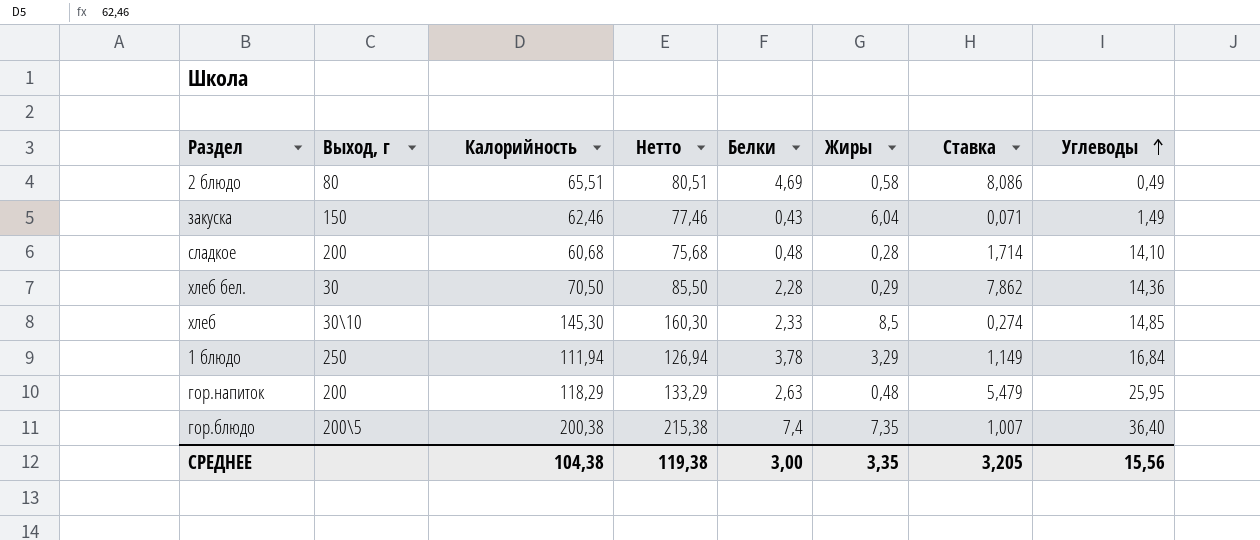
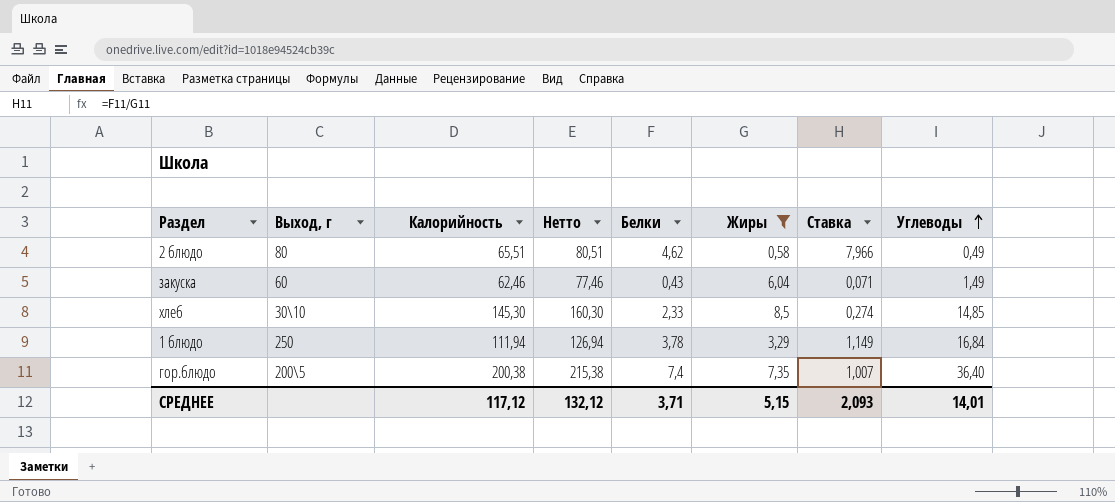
filter: none -> Жиры >= 0,58
2 блюдо | Белки: 4,69 -> 4,62
2 блюдо | Ставка: 8,086 -> 7,966
закуска | Выход, г: 150 -> 60
СРЕДНЕЕ | Калорийность: 104,38 -> 117,12
СРЕДНЕЕ | Нетто: 119,38 -> 132,12
СРЕДНЕЕ | Белки: 3,00 -> 3,71
СРЕДНЕЕ | Жиры: 3,35 -> 5,15
СРЕДНЕЕ | Ставка: 3,205 -> 2,093
СРЕДНЕЕ | Углеводы: 15,56 -> 14,01

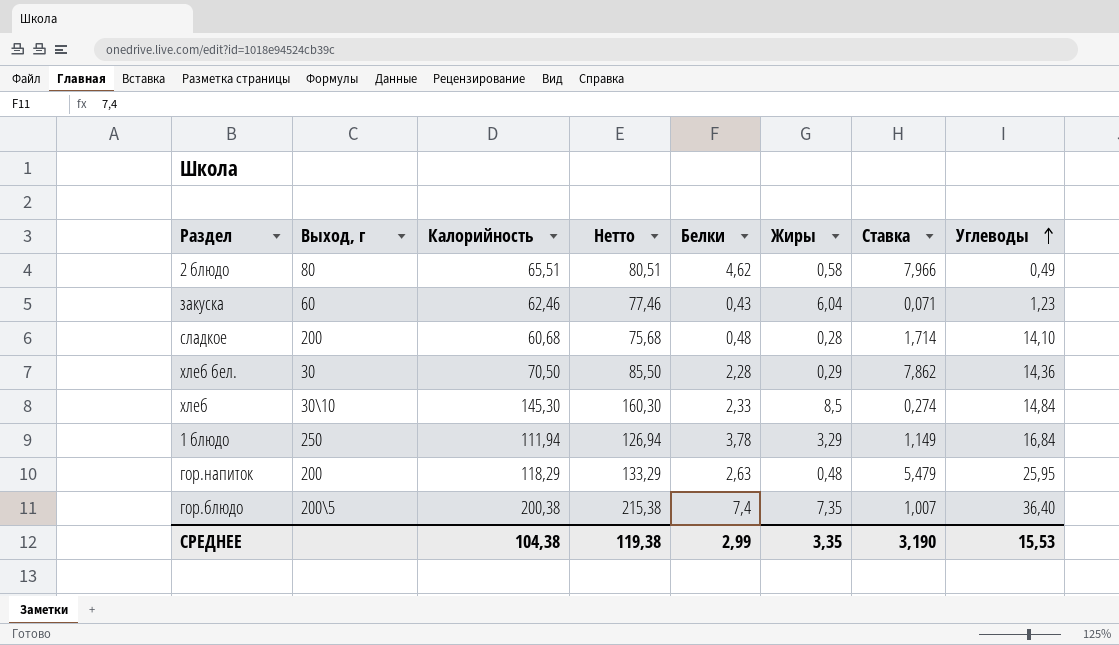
filter: Жиры >= 0,58 -> none
закуска | Углеводы: 1,49 -> 1,23
хлеб | Углеводы: 14,85 -> 14,84
СРЕДНЕЕ | Калорийность: 117,12 -> 104,38
СРЕДНЕЕ | Нетто: 132,12 -> 119,38
СРЕДНЕЕ | Белки: 3,71 -> 2,99
СРЕДНЕЕ | Жиры: 5,15 -> 3,35
СРЕДНЕЕ | Ставка: 2,093 -> 3,190
СРЕДНЕЕ | Углеводы: 14,01 -> 15,53

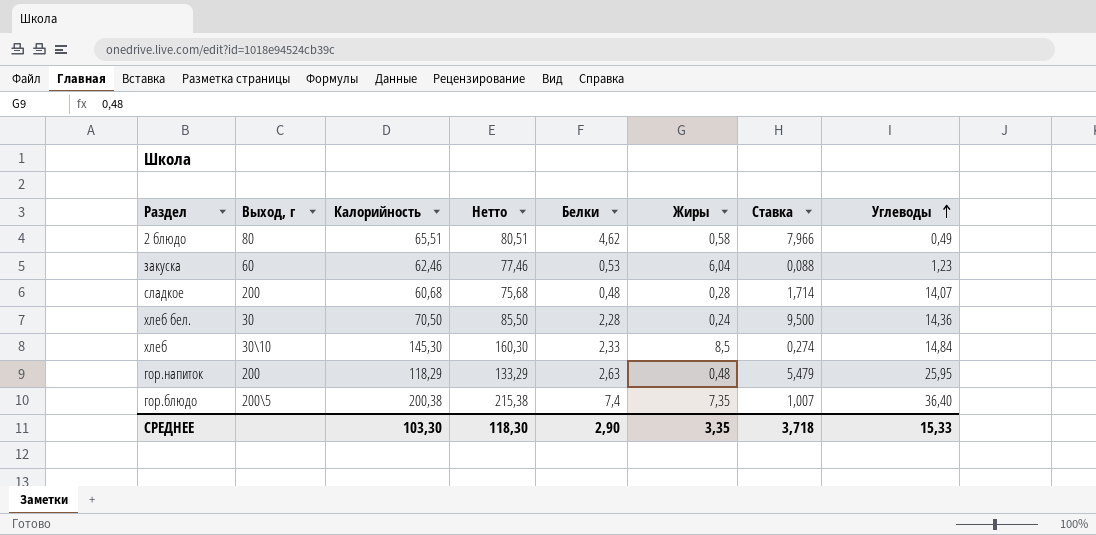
row 1 блюдо: 250 | 111,94 | 126,94 | 3,78 | 3,29 | 1,149 | 16,84 -> none
закуска | Белки: 0,43 -> 0,53
закуска | Ставка: 0,071 -> 0,088
сладкое | Углеводы: 14,10 -> 14,07
хлеб бел. | Жиры: 0,29 -> 0,24
хлеб бел. | Ставка: 7,862 -> 9,500
СРЕДНЕЕ | Калорийность: 104,38 -> 103,30
СРЕДНЕЕ | Нетто: 119,38 -> 118,30
СРЕДНЕЕ | Белки: 2,99 -> 2,90
СРЕДНЕЕ | Ставка: 3,190 -> 3,718
СРЕДНЕЕ | Углеводы: 15,53 -> 15,33

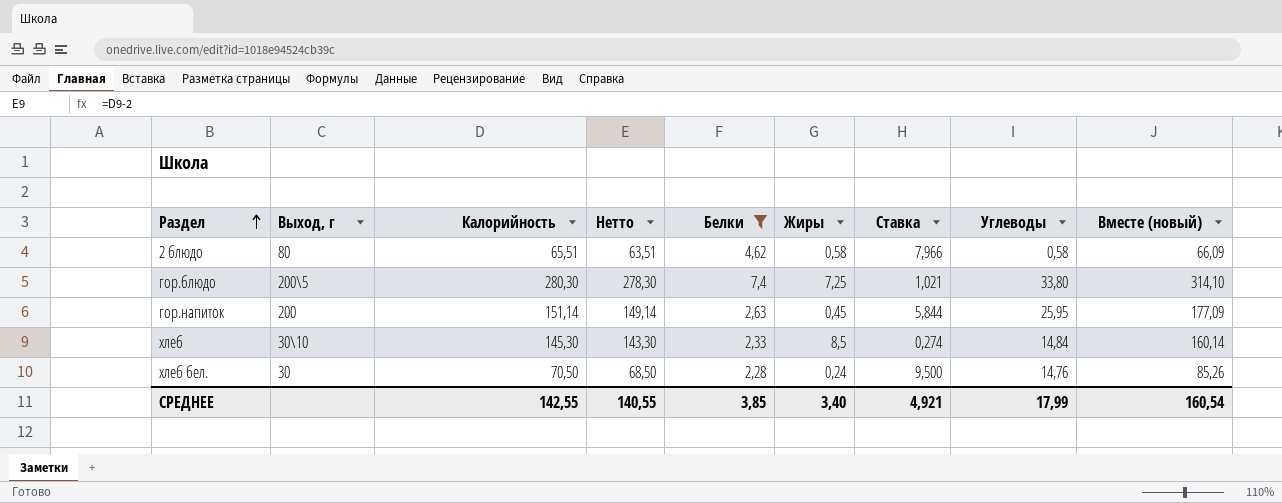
filter: none -> Белки >= 2,28
row order: Углеводы ascending -> Раздел ascending
column Нетто | formula: [Калорийность] + 15 -> [Калорийность] - 2
column Вместе (новый) | formula: none -> [Калорийность] + [Углеводы]
2 блюдо | Углеводы: 0,49 -> 0,58
гор.блюдо | Калорийность: 200,38 -> 280,30
гор.блюдо | Жиры: 7,35 -> 7,25
гор.блюдо | Ставка: 1,007 -> 1,021
гор.блюдо | Углеводы: 36,40 -> 33,80
гор.напиток | Калорийность: 118,29 -> 151,14
гор.напиток | Жиры: 0,48 -> 0,45
гор.напиток | Ставка: 5,479 -> 5,844
хлеб бел. | Углеводы: 14,36 -> 14,76
СРЕДНЕЕ | Калорийность: 103,30 -> 142,55
СРЕДНЕЕ | Нетто: 118,30 -> 140,55
СРЕДНЕЕ | Белки: 2,90 -> 3,85
СРЕДНЕЕ | Жиры: 3,35 -> 3,40
СРЕДНЕЕ | Ставка: 3,718 -> 4,921
СРЕДНЕЕ | Углеводы: 15,33 -> 17,99

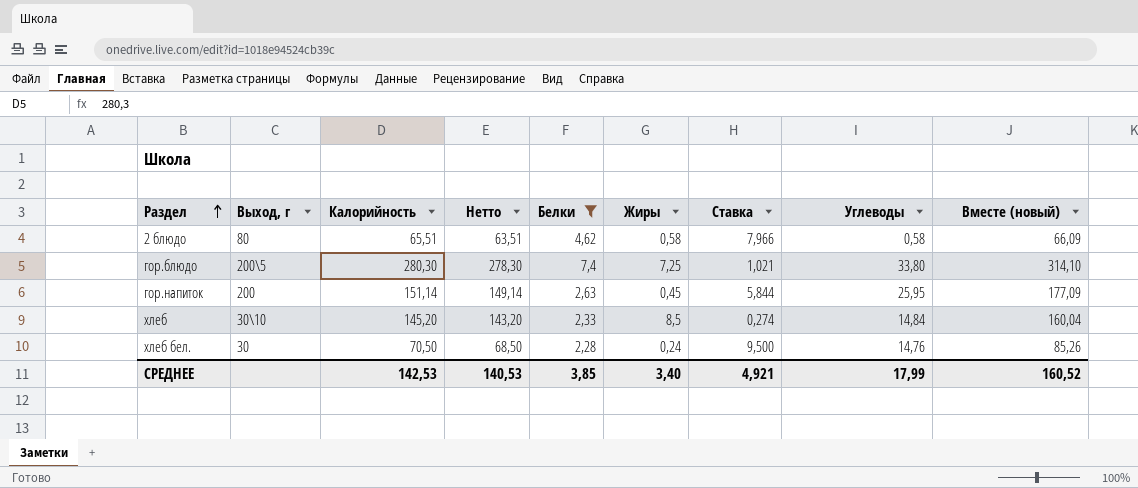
хлеб | Калорийность: 145,30 -> 145,20
хлеб | Нетто: 143,30 -> 143,20
хлеб | Вместе (новый): 160,14 -> 160,04
СРЕДНЕЕ | Калорийность: 142,55 -> 142,53
СРЕДНЕЕ | Нетто: 140,55 -> 140,53
СРЕДНЕЕ | Вместе (новый): 160,54 -> 160,52

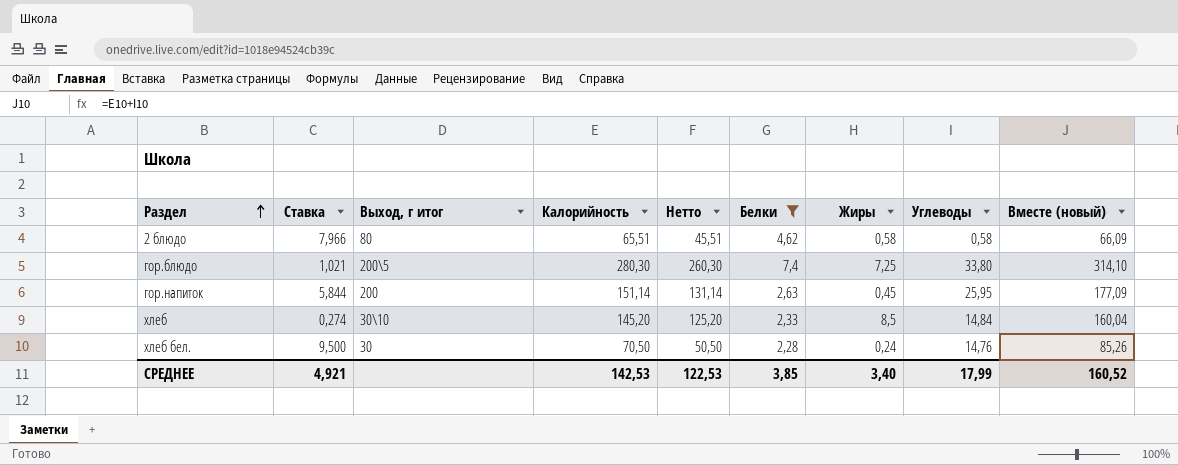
column Ставка | position: 7 -> 2
column name: Выход, г -> Выход, г итог
column Нетто | formula: [Калорийность] - 2 -> [Калорийность] - 20
СРЕДНЕЕ | Нетто: 140,53 -> 122,53

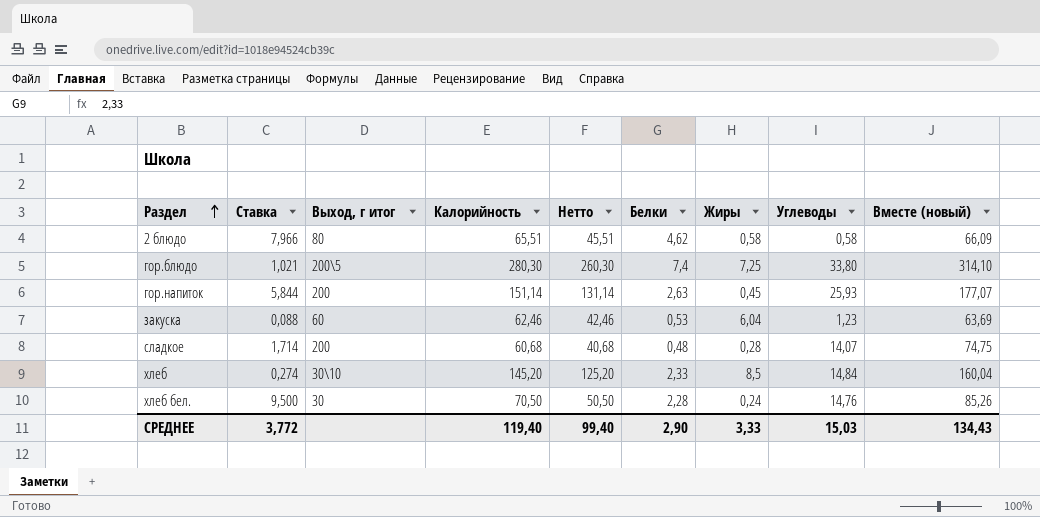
filter: Белки >= 2,28 -> none
гор.напиток | Углеводы: 25,95 -> 25,93
гор.напиток | Вместе (новый): 177,09 -> 177,07
СРЕДНЕЕ | Ставка: 4,921 -> 3,772
СРЕДНЕЕ | Калорийность: 142,53 -> 119,40
СРЕДНЕЕ | Нетто: 122,53 -> 99,40
СРЕДНЕЕ | Белки: 3,85 -> 2,90
СРЕДНЕЕ | Жиры: 3,40 -> 3,33
СРЕДНЕЕ | Углеводы: 17,99 -> 15,03
СРЕДНЕЕ | Вместе (новый): 160,52 -> 134,43

